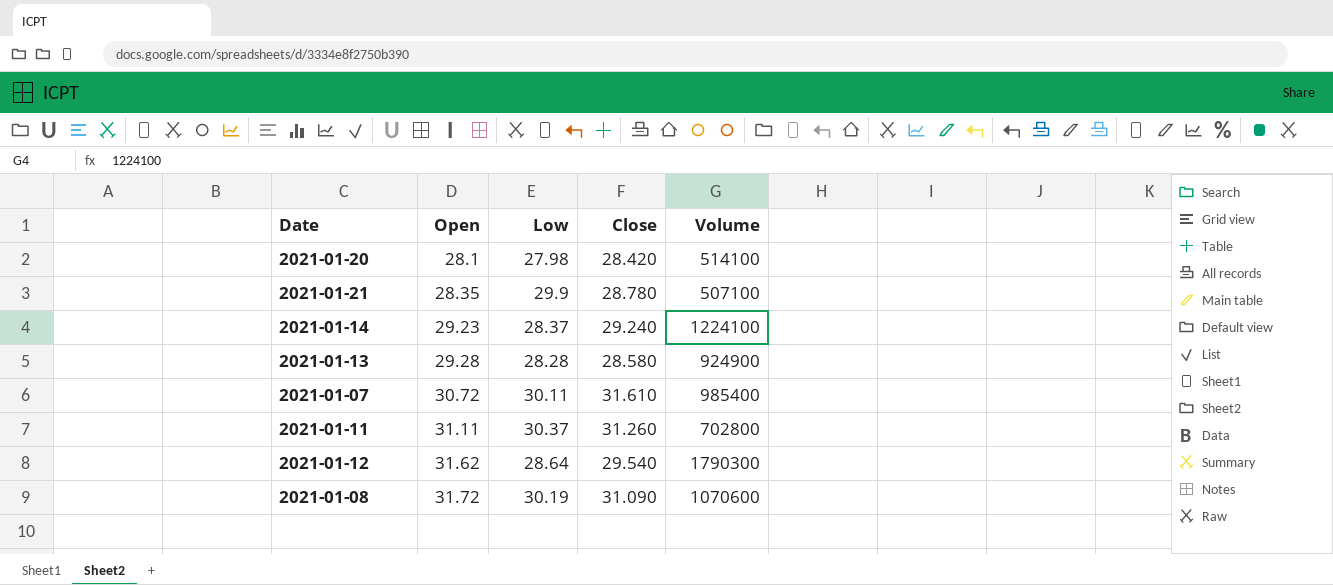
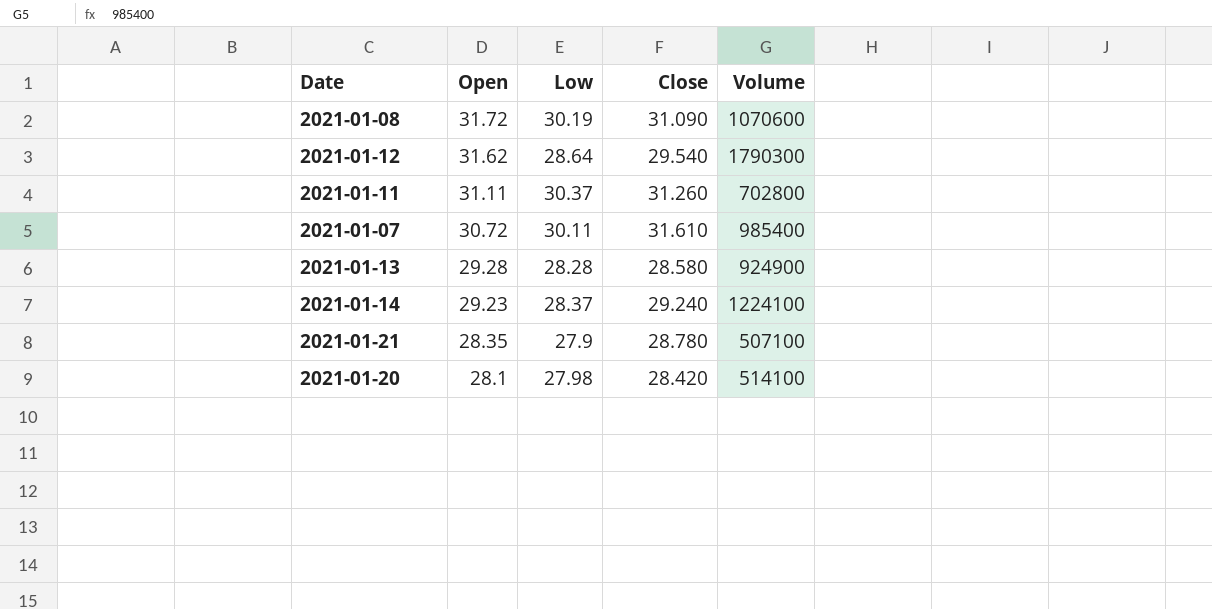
row order: Open ascending -> Open descending
2021-01-21 | Low: 29.9 -> 27.9

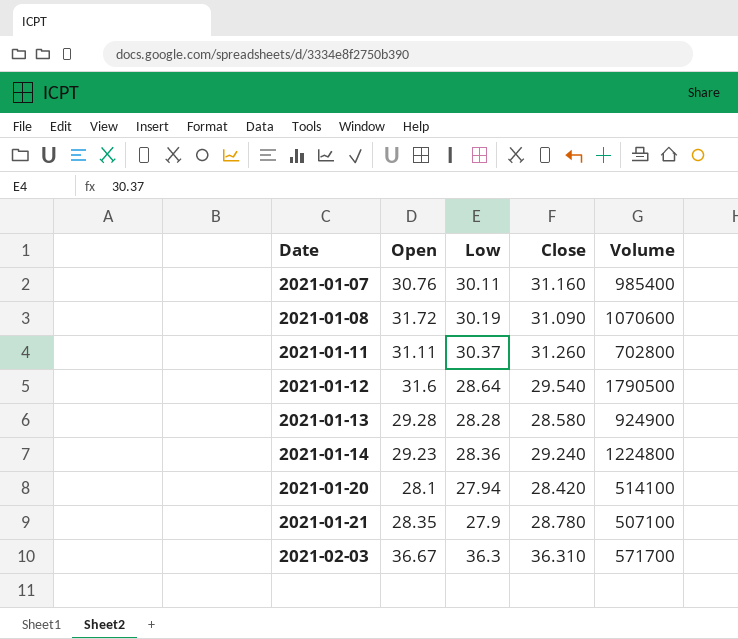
row order: Open descending -> Date ascending
2021-01-07 | Open: 30.72 -> 30.76
2021-01-07 | Close: 31.610 -> 31.160
2021-01-12 | Open: 31.62 -> 31.6
2021-01-12 | Volume: 1790300 -> 1790500
2021-01-14 | Low: 28.37 -> 28.36
2021-01-14 | Volume: 1224100 -> 1224800
2021-01-20 | Low: 27.98 -> 27.94
row 2021-02-03: none -> 36.67 | 36.3 | 36.310 | 571700

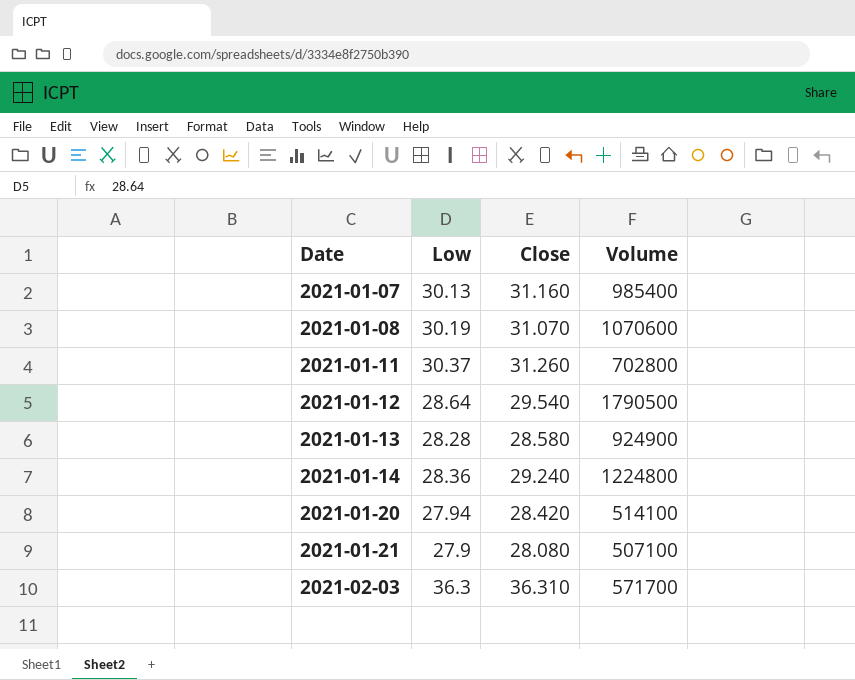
column Open | position: 2 -> none
2021-01-07 | Low: 30.11 -> 30.13
2021-01-08 | Close: 31.090 -> 31.070
2021-01-21 | Close: 28.780 -> 28.080

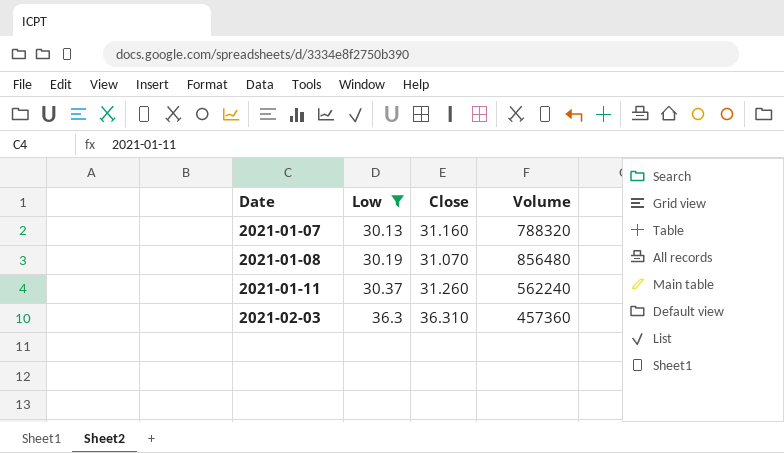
filter: none -> Low >= 30.13
2021-01-07 | Volume: 985400 -> 788320
2021-01-08 | Volume: 1070600 -> 856480
2021-01-11 | Volume: 702800 -> 562240
2021-02-03 | Volume: 571700 -> 457360

